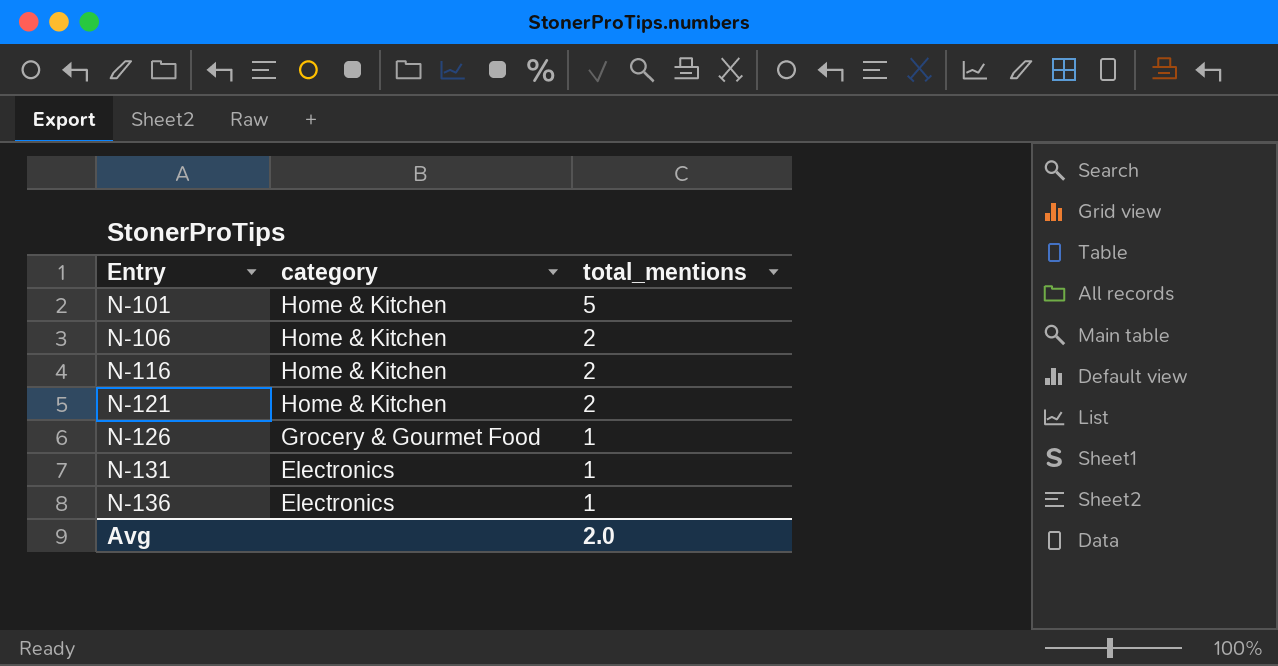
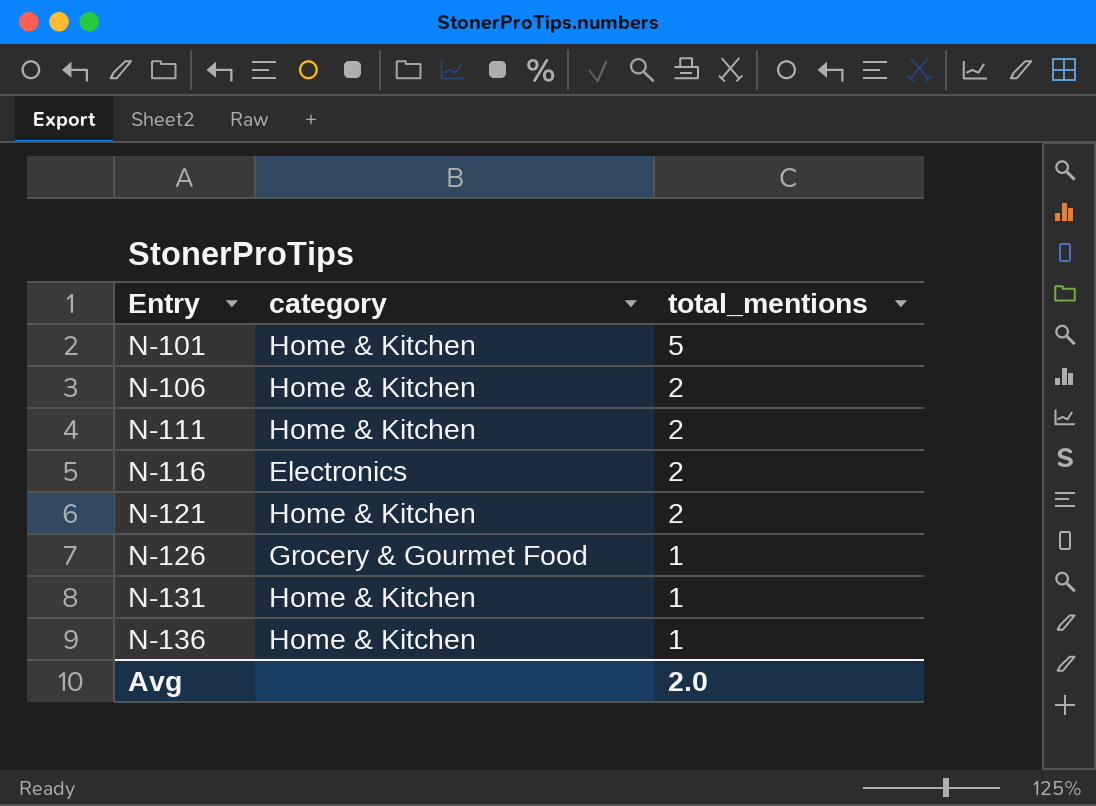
row N-111: none -> Home & Kitchen | 2
N-116 | category: Home & Kitchen -> Electronics
N-131 | category: Electronics -> Home & Kitchen
N-136 | category: Electronics -> Home & Kitchen

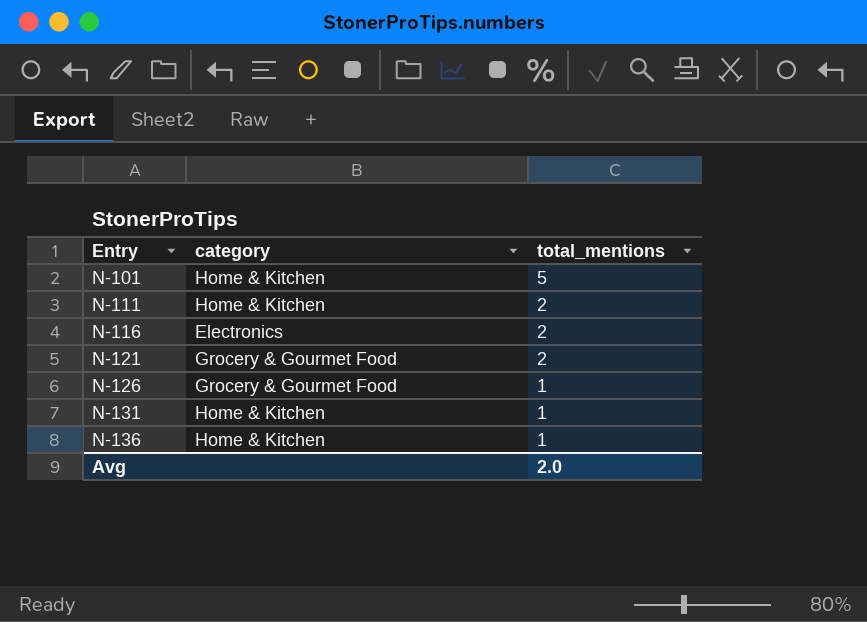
row N-106: Home & Kitchen | 2 -> none
N-121 | category: Home & Kitchen -> Grocery & Gourmet Food

